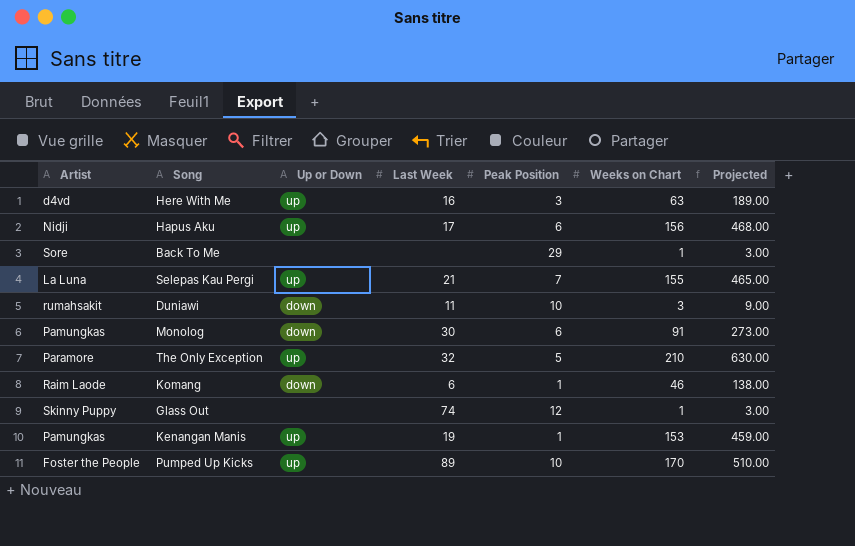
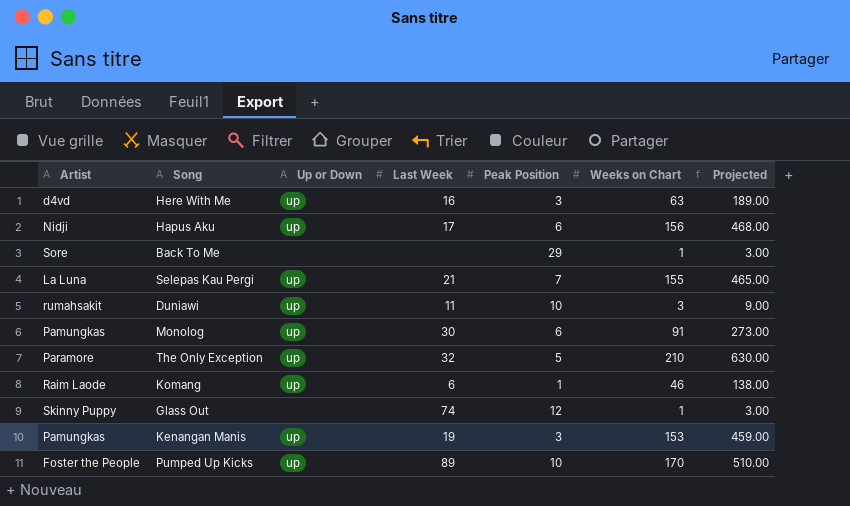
Duniawi | Up or Down: down -> up
Monolog | Up or Down: down -> up
Komang | Up or Down: down -> up
Kenangan Manis | Peak Position: 1 -> 3

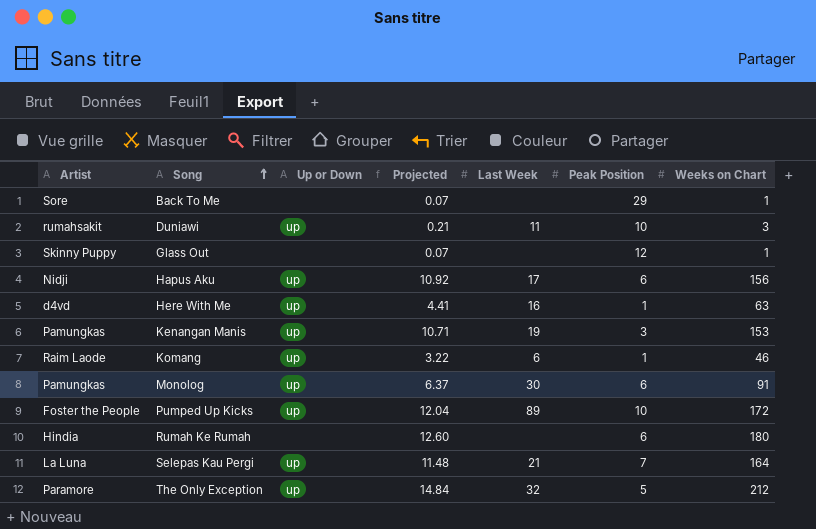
row order: none -> Song ascending
column Projected | formula: [Weeks on Chart] * 3 -> [Weeks on Chart] * 0.07
column Projected | position: 7 -> 4
Glass Out | Last Week: 74 -> none
Here With Me | Peak Position: 3 -> 1
Pumped Up Kicks | Weeks on Chart: 170 -> 172
row Rumah Ke Rumah: none -> Hindia | none | 12.60 | none | 6 | 180
Selepas Kau Pergi | Weeks on Chart: 155 -> 164
The Only Exception | Weeks on Chart: 210 -> 212

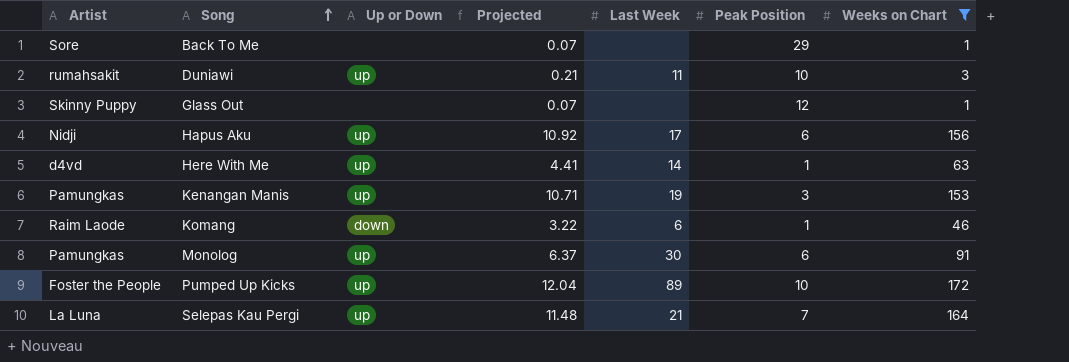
filter: none -> Weeks on Chart <= 172
Here With Me | Last Week: 16 -> 14
Komang | Up or Down: up -> down

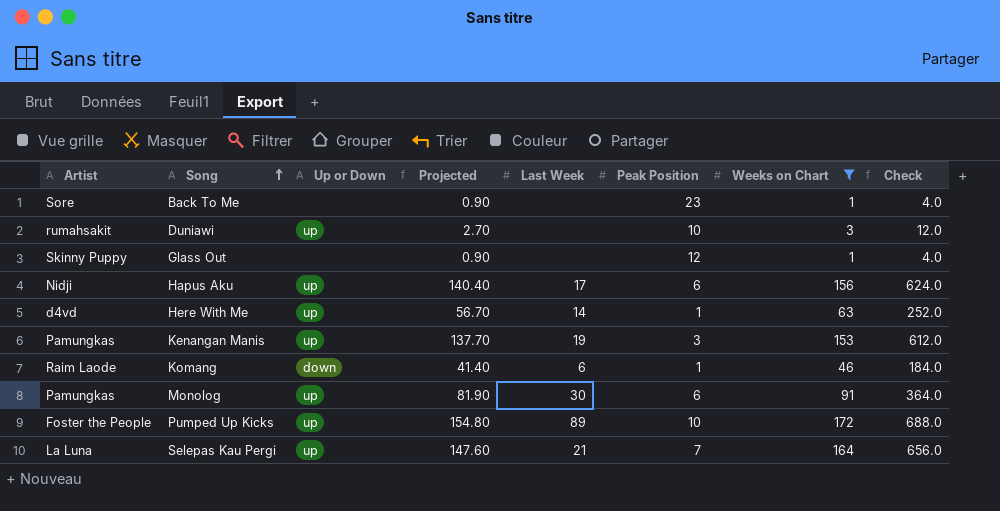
column Projected | formula: [Weeks on Chart] * 0.07 -> [Weeks on Chart] * 0.9
column Check | formula: none -> [Weeks on Chart] * 4
Back To Me | Peak Position: 29 -> 23
Duniawi | Last Week: 11 -> none

